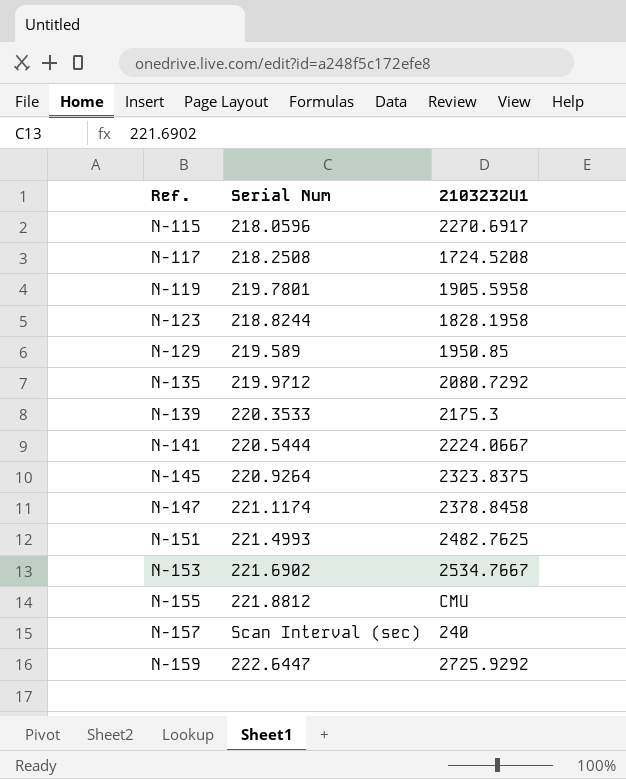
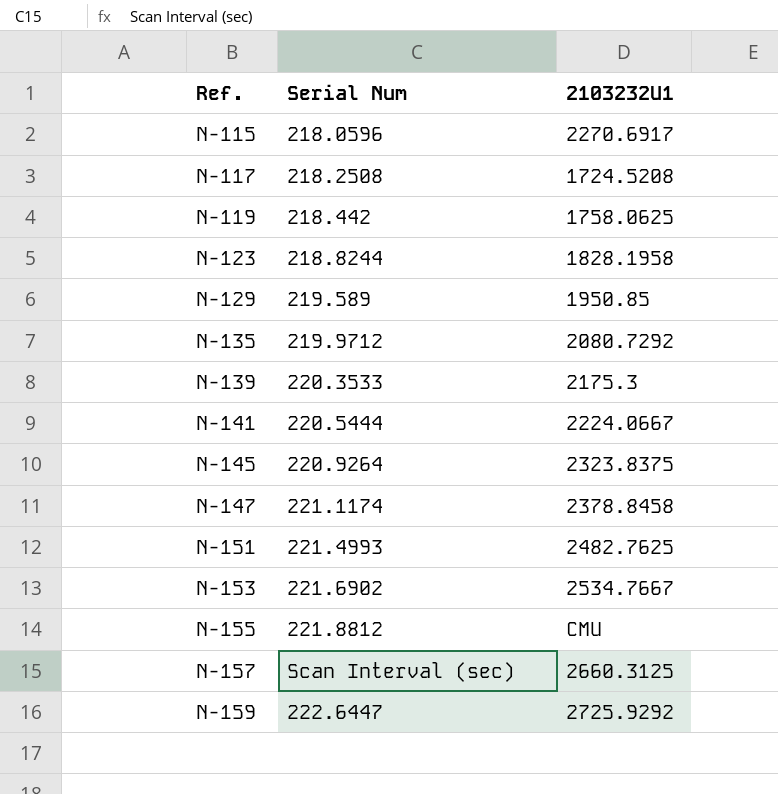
N-119 | Serial Num: 219.7801 -> 218.442
N-119 | 2103232U1: 1905.5958 -> 1758.0625
N-157 | 2103232U1: 240 -> 2660.3125

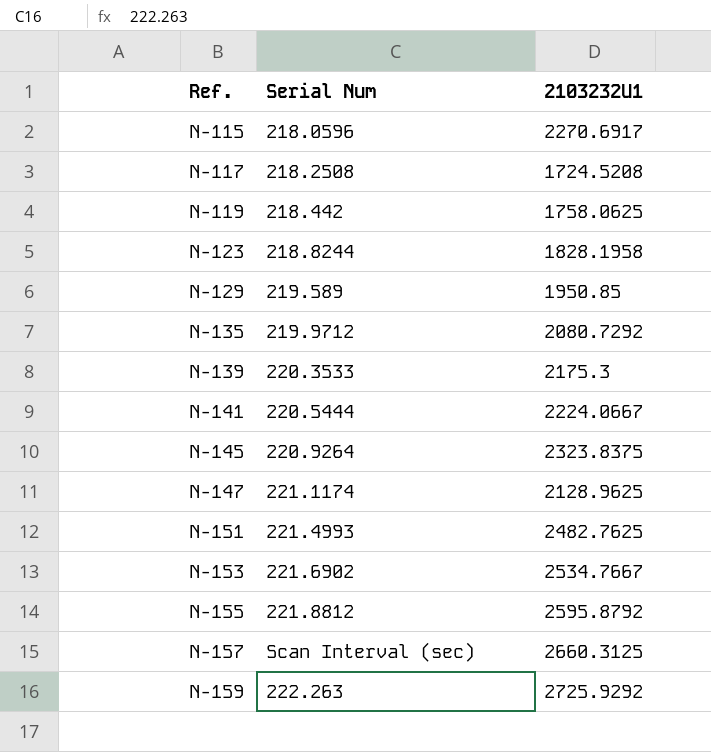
N-147 | 2103232U1: 2378.8458 -> 2128.9625
N-155 | 2103232U1: CMU -> 2595.8792
N-159 | Serial Num: 222.6447 -> 222.263

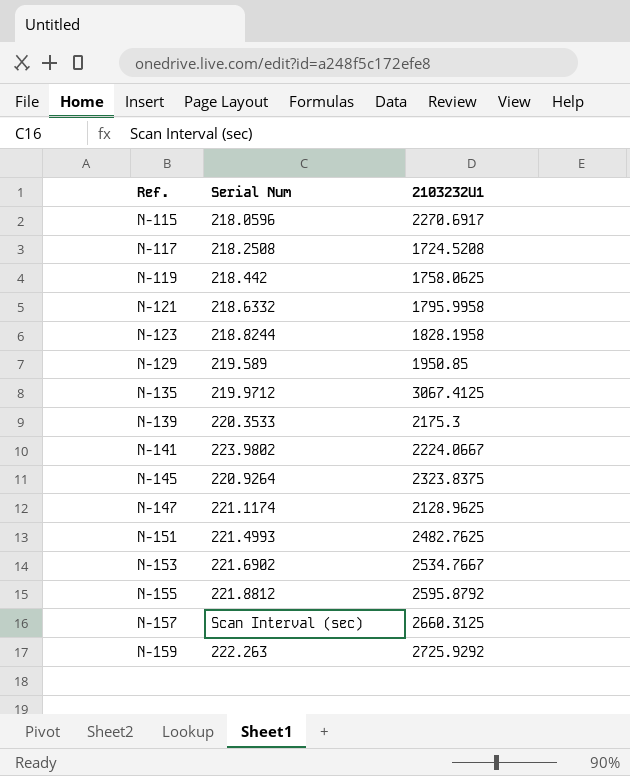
row N-121: none -> 218.6332 | 1795.9958
N-135 | 2103232U1: 2080.7292 -> 3067.4125
N-141 | Serial Num: 220.5444 -> 223.9802

